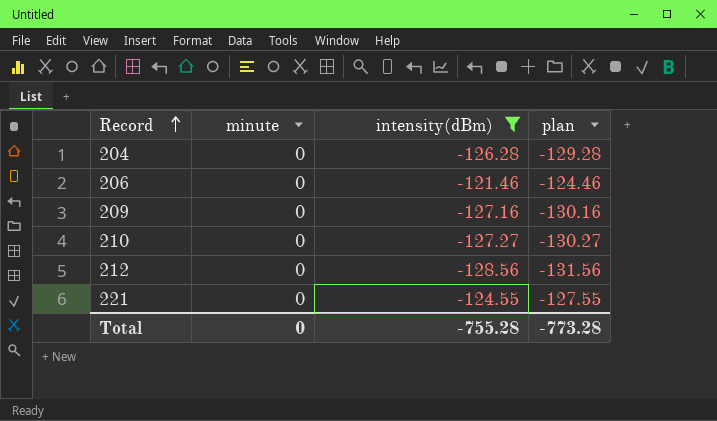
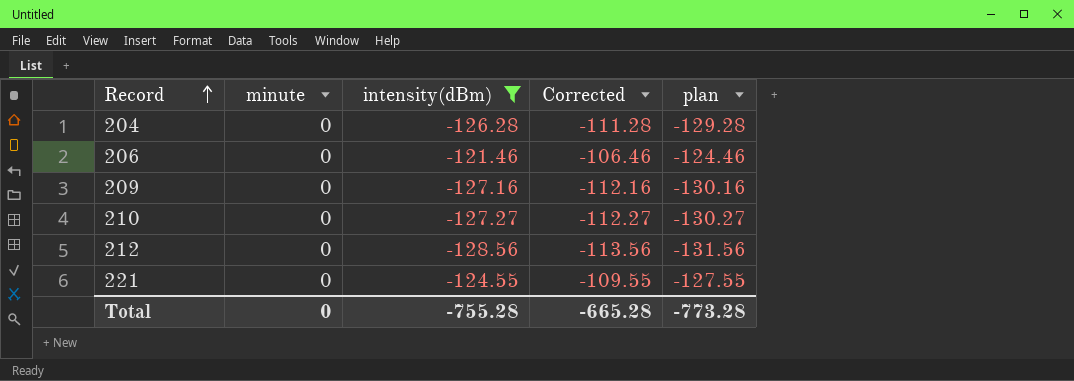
column Corrected | formula: none -> [intensity(dBm)] + 15

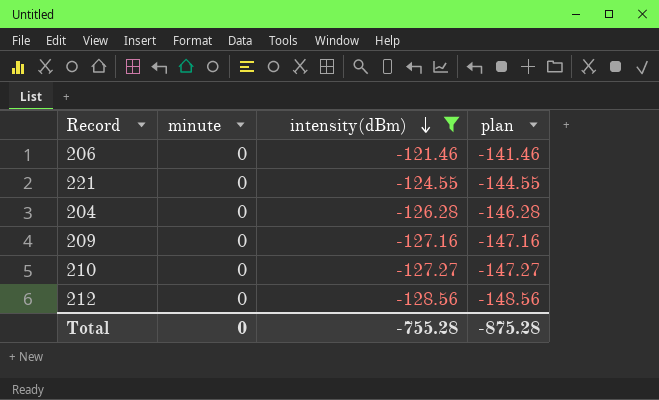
row order: Record ascending -> intensity(dBm) descending
column Corrected | formula: [intensity(dBm)] + 15 -> none
column plan | formula: [intensity(dBm)] - 3 -> [intensity(dBm)] - 20
Total | plan: -773.28 -> -875.28

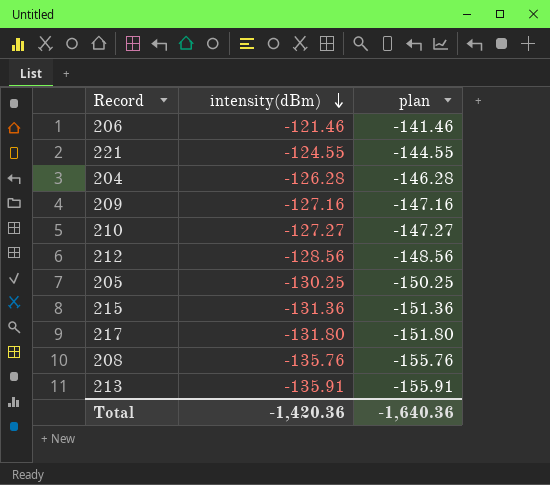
filter: intensity(dBm) >= -128.56 -> none
column minute | position: 2 -> none
Total | intensity(dBm): -755.28 -> -1,420.36
Total | plan: -875.28 -> -1,640.36

